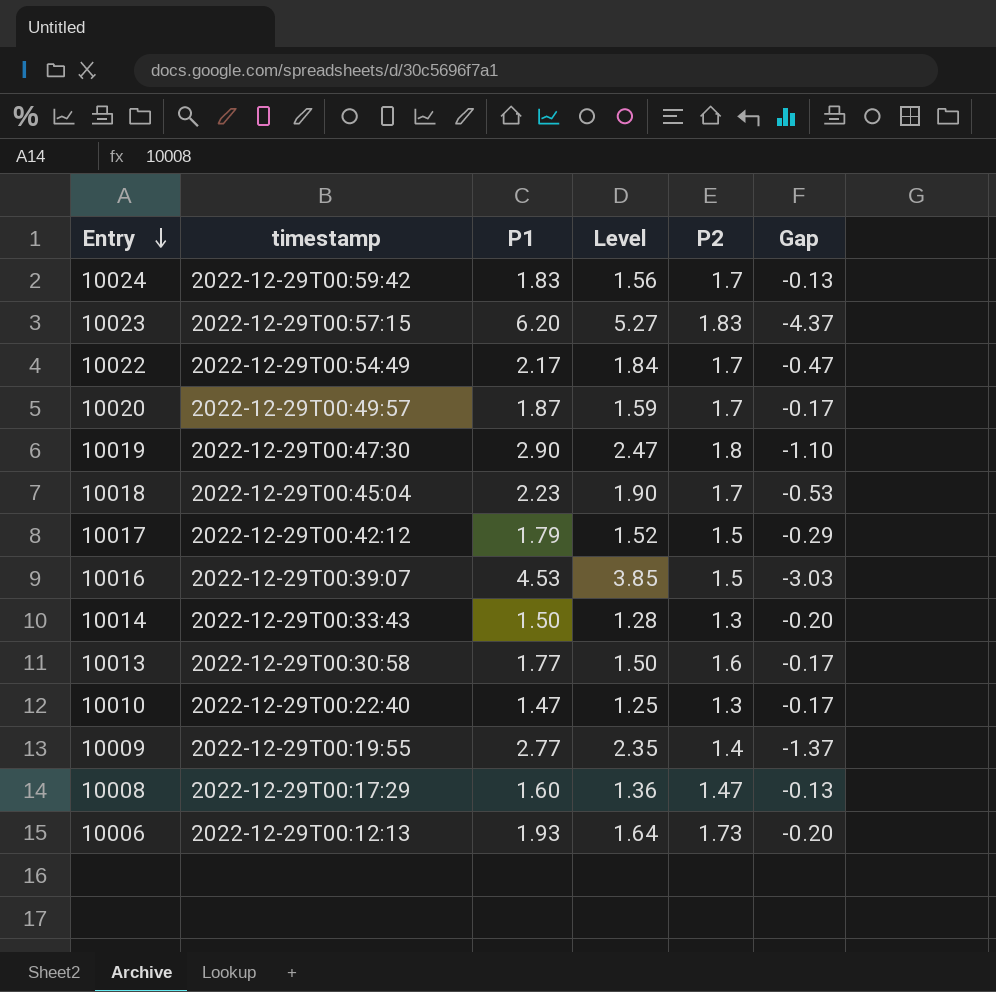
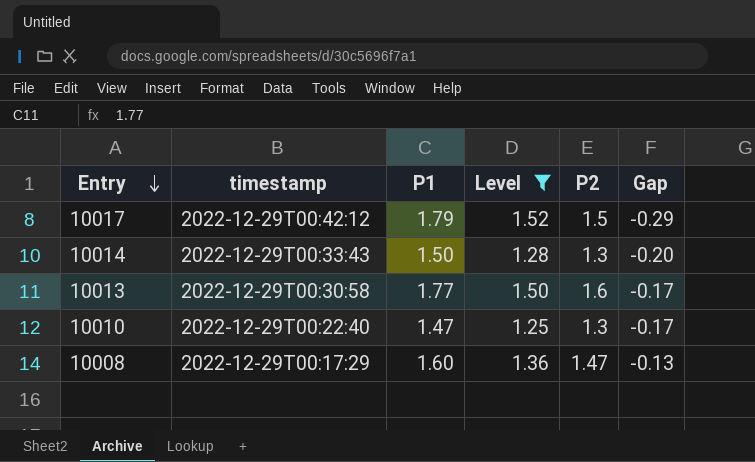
filter: none -> Level <= 1.52

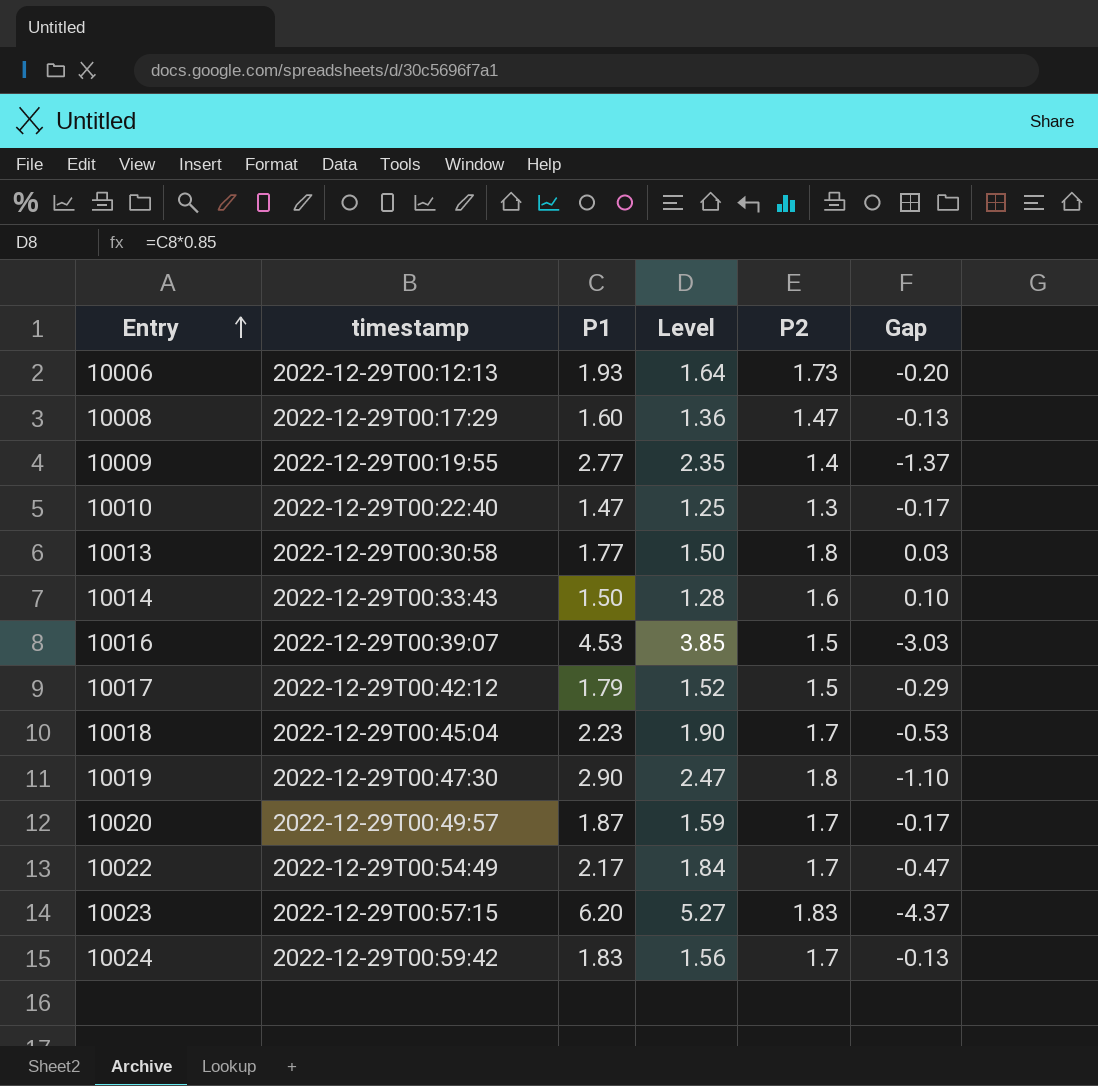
filter: Level <= 1.52 -> none
row order: Entry descending -> Entry ascending
10013 | P2: 1.6 -> 1.8
10013 | Gap: -0.17 -> 0.03
10014 | P2: 1.3 -> 1.6
10014 | Gap: -0.20 -> 0.10

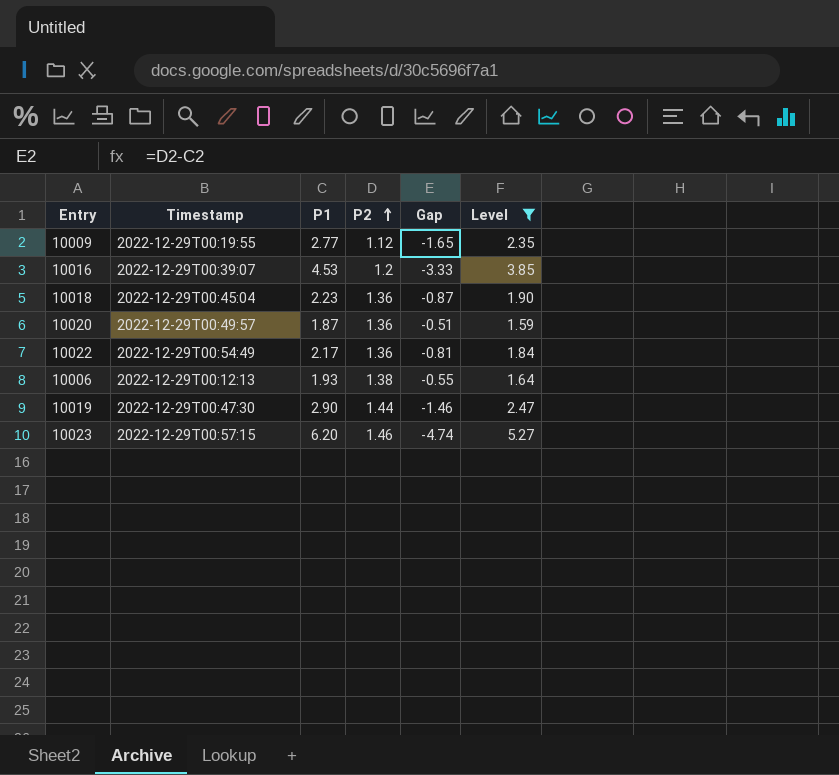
filter: none -> Level >= 1.59
row order: Entry ascending -> P2 ascending
column name: timestamp -> Timestamp
column Level | position: 4 -> 6
10009 | P2: 1.4 -> 1.12
10009 | Gap: -1.37 -> -1.65
10016 | P2: 1.5 -> 1.2
10016 | Gap: -3.03 -> -3.33
10018 | P2: 1.7 -> 1.36
10018 | Gap: -0.53 -> -0.87
10020 | P2: 1.7 -> 1.36
10020 | Gap: -0.17 -> -0.51
10022 | P2: 1.7 -> 1.36
10022 | Gap: -0.47 -> -0.81
10006 | P2: 1.73 -> 1.38
10006 | Gap: -0.20 -> -0.55
10019 | P2: 1.8 -> 1.44
10019 | Gap: -1.10 -> -1.46
10023 | P2: 1.83 -> 1.46
10023 | Gap: -4.37 -> -4.74

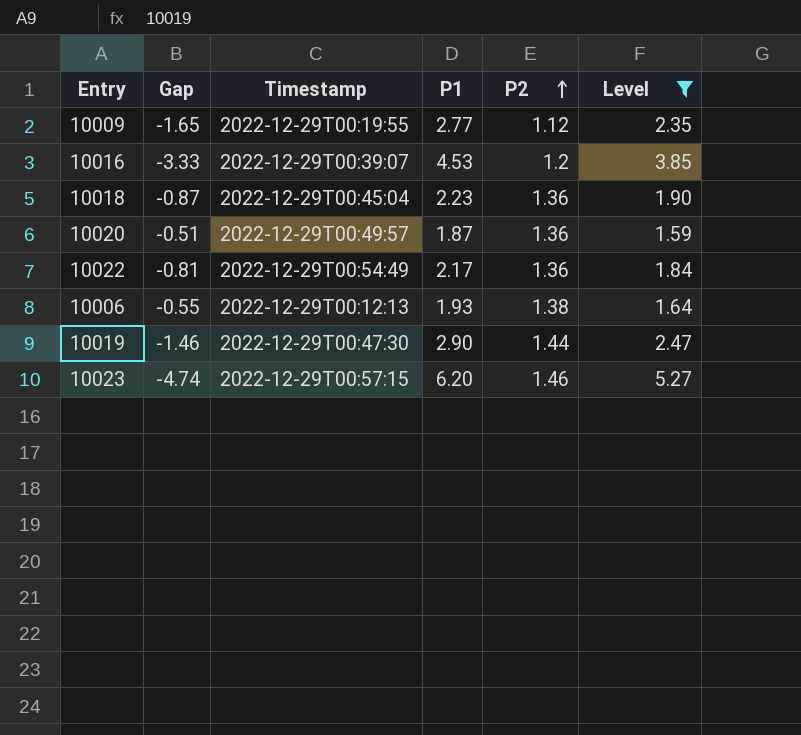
column Gap | position: 5 -> 2

